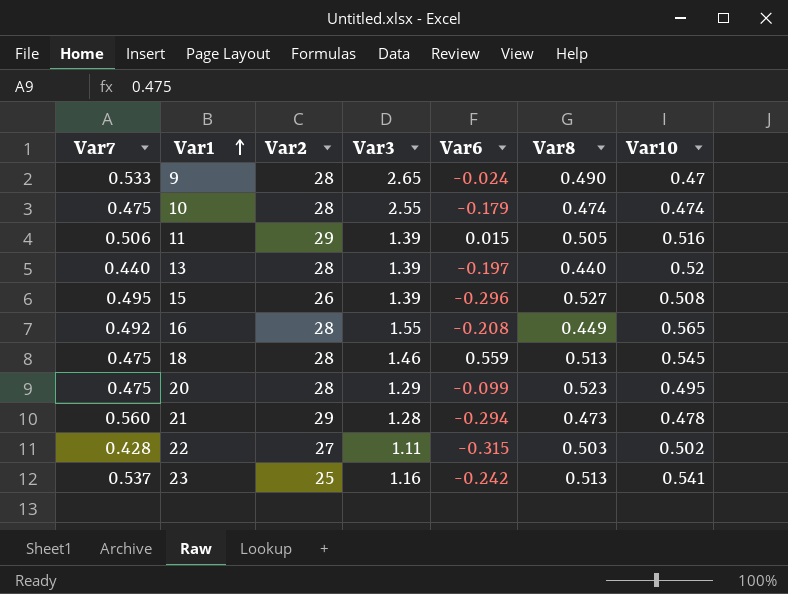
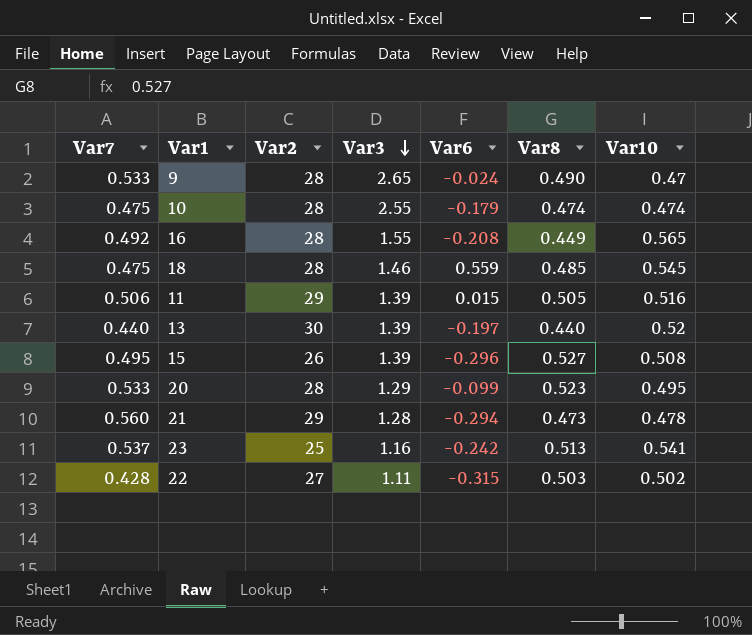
row order: Var1 ascending -> Var3 descending
18 | Var8: 0.513 -> 0.485
13 | Var2: 28 -> 30
20 | Var7: 0.475 -> 0.533

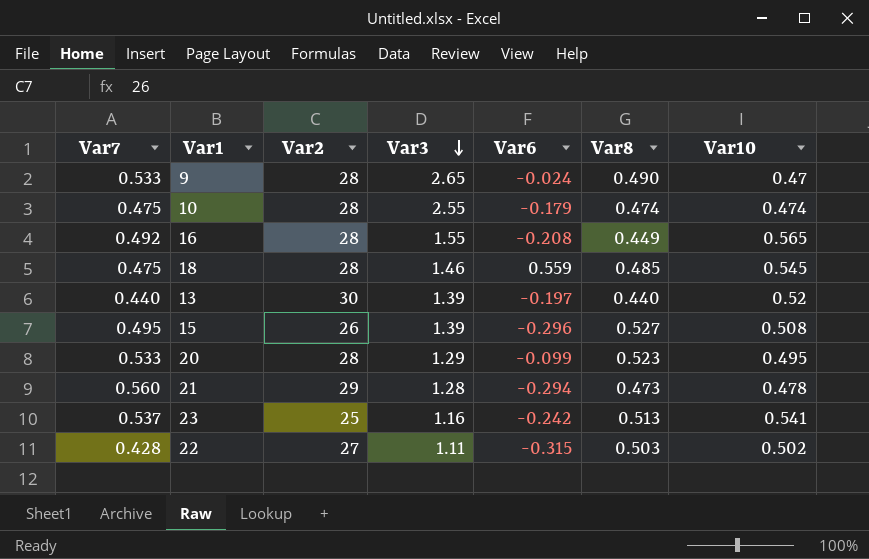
row 11: 0.506 | 29 | 1.39 | 0.015 | 0.505 | 0.516 -> none

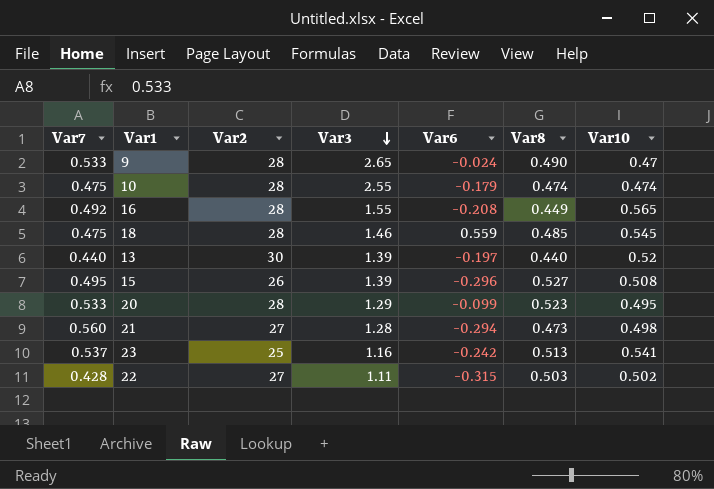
21 | Var2: 29 -> 27
21 | Var10: 0.478 -> 0.498

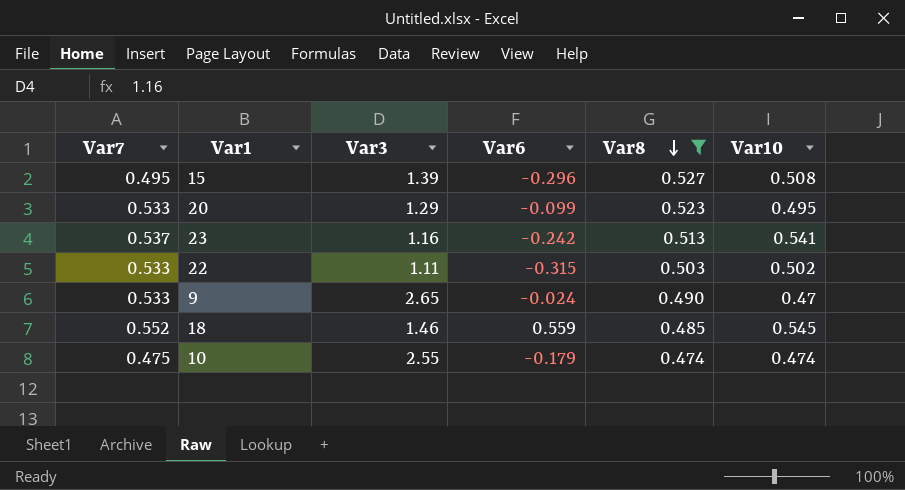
filter: none -> Var8 >= 0.474
row order: Var3 descending -> Var8 descending
column Var2 | position: 3 -> none
22 | Var7: 0.428 -> 0.533
18 | Var7: 0.475 -> 0.552

